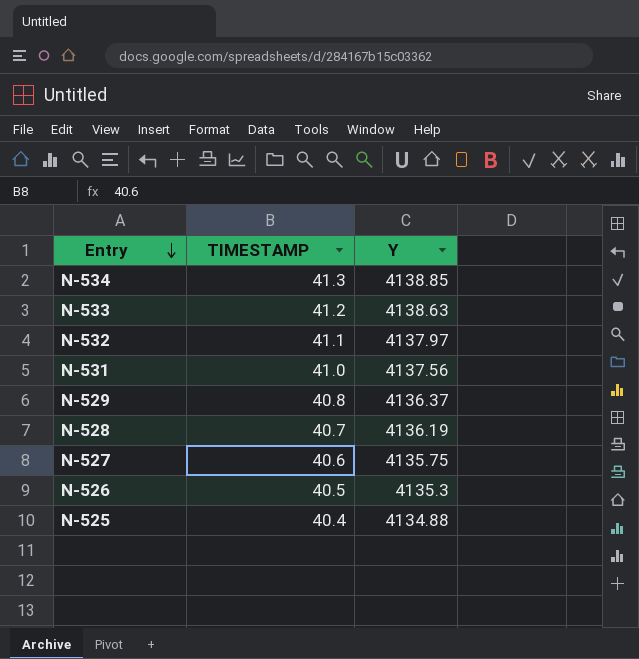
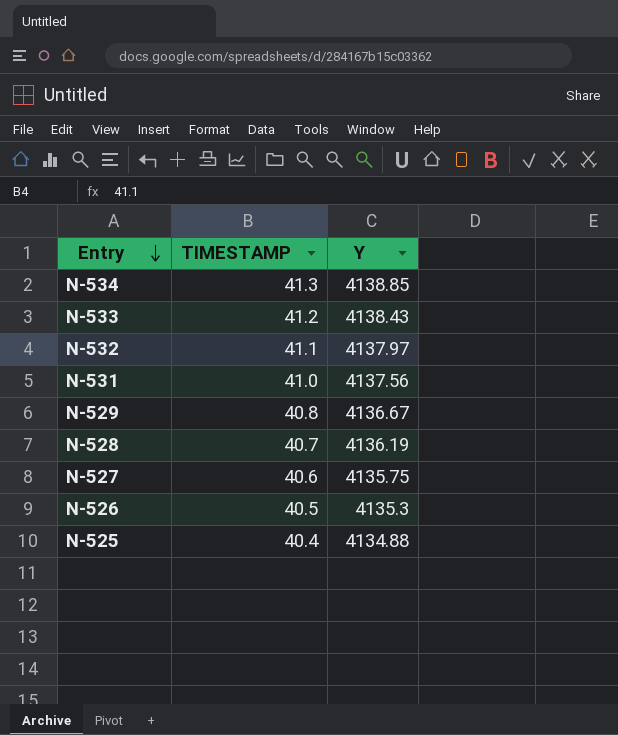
N-533 | Y: 4138.63 -> 4138.43
N-529 | Y: 4136.37 -> 4136.67

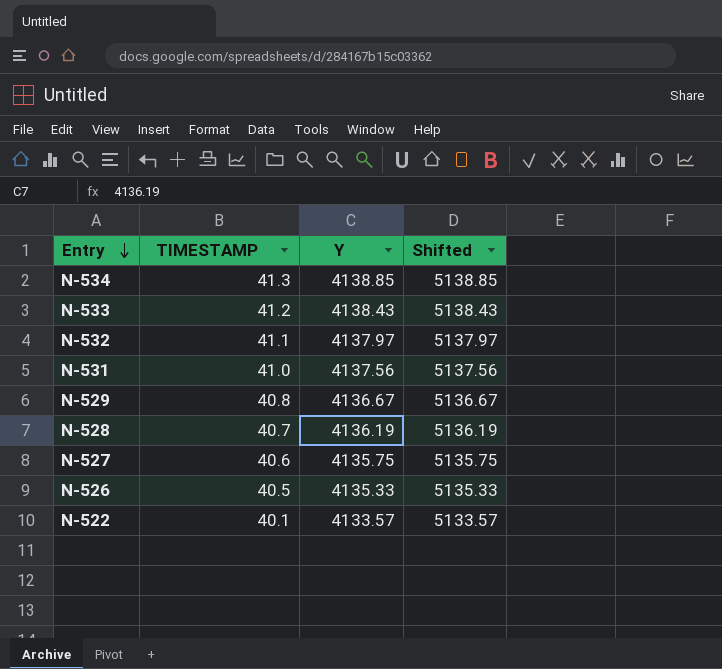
column Shifted | formula: none -> [Y] + 1000
row N-525: 40.4 | 4134.88 -> none
N-526 | Y: 4135.3 -> 4135.33
row N-522: none -> 40.1 | 4133.57 | 5133.57

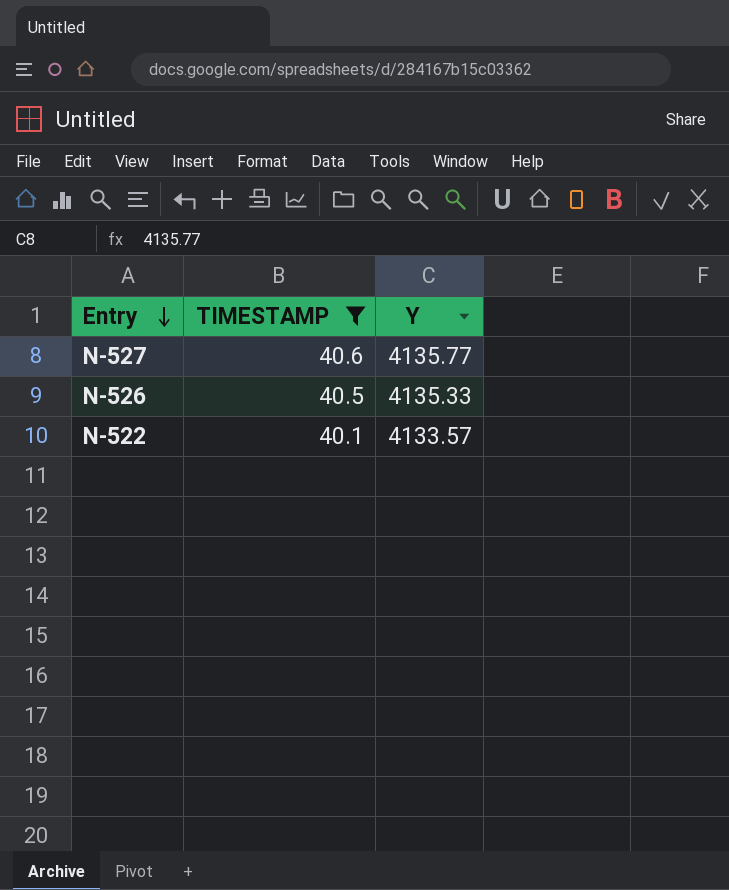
filter: none -> TIMESTAMP <= 40.6
column Shifted | formula: [Y] + 1000 -> none
N-527 | Y: 4135.75 -> 4135.77

